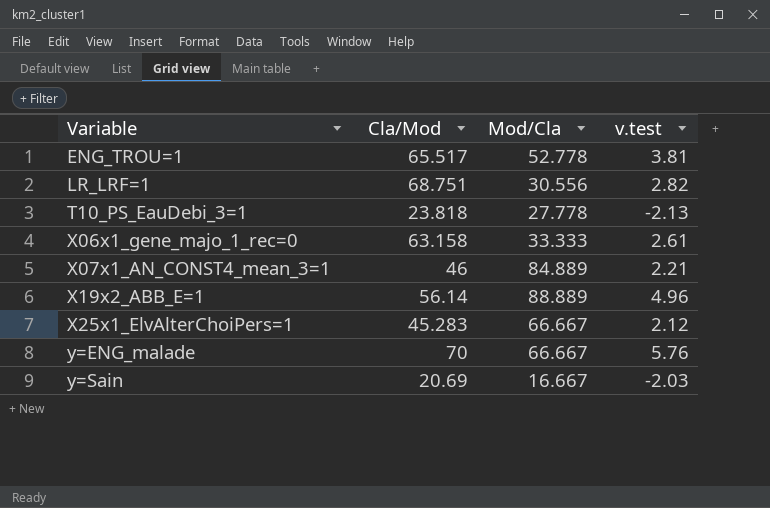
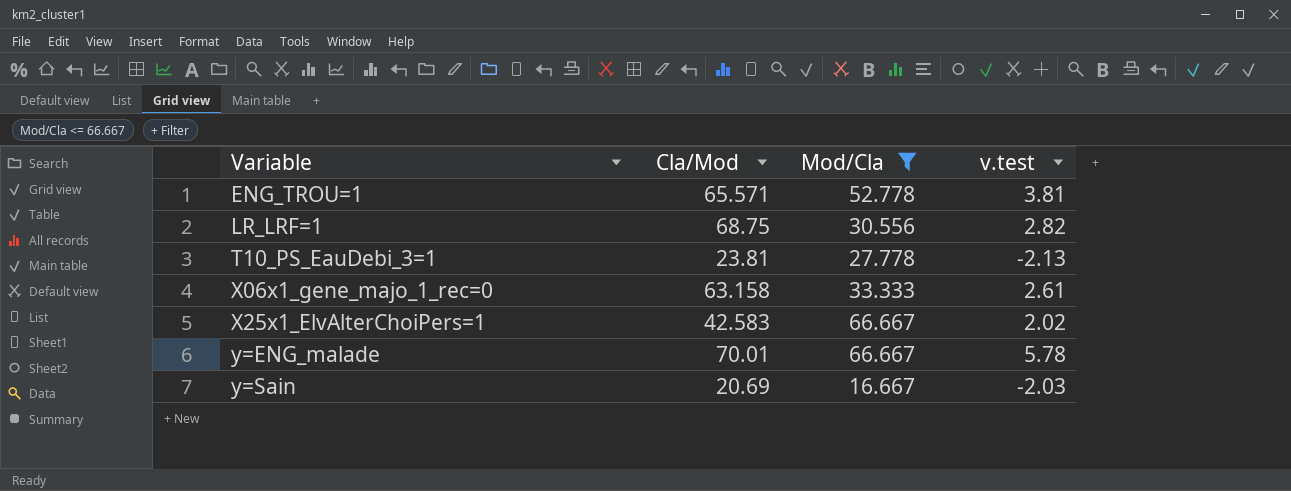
filter: none -> Mod/Cla <= 66.667
ENG_TROU=1 | Cla/Mod: 65.517 -> 65.571
LR_LRF=1 | Cla/Mod: 68.751 -> 68.75
T10_PS_EauDebi_3=1 | Cla/Mod: 23.818 -> 23.81
X25x1_ElvAlterChoiPers=1 | Cla/Mod: 45.283 -> 42.583
X25x1_ElvAlterChoiPers=1 | v.test: 2.12 -> 2.02
y=ENG_malade | Cla/Mod: 70 -> 70.01
y=ENG_malade | v.test: 5.76 -> 5.78

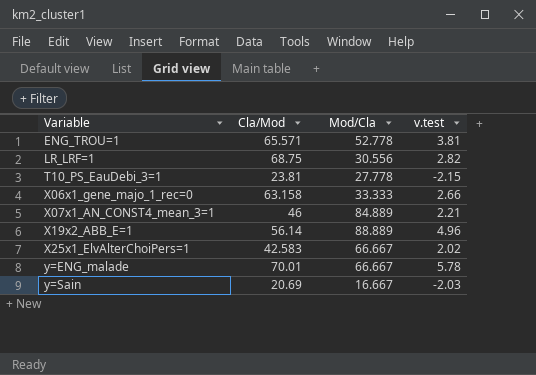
filter: Mod/Cla <= 66.667 -> none
T10_PS_EauDebi_3=1 | v.test: -2.13 -> -2.15
X06x1_gene_majo_1_rec=0 | v.test: 2.61 -> 2.66

